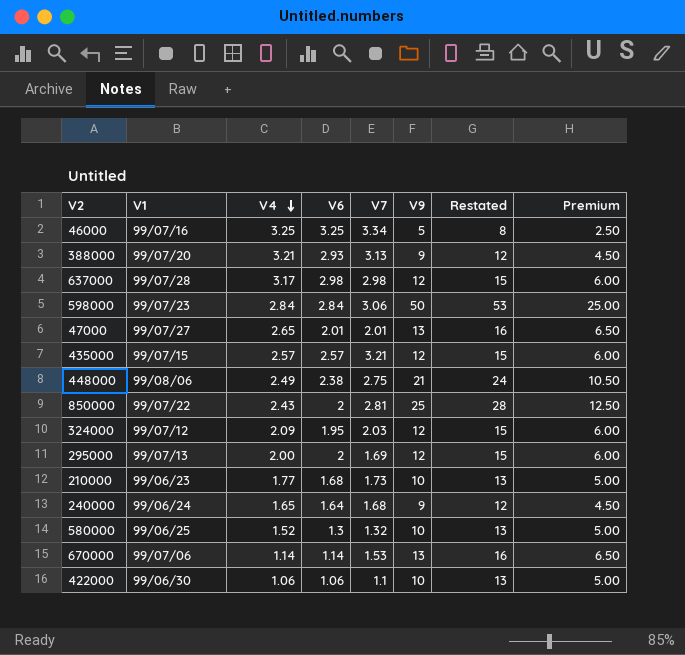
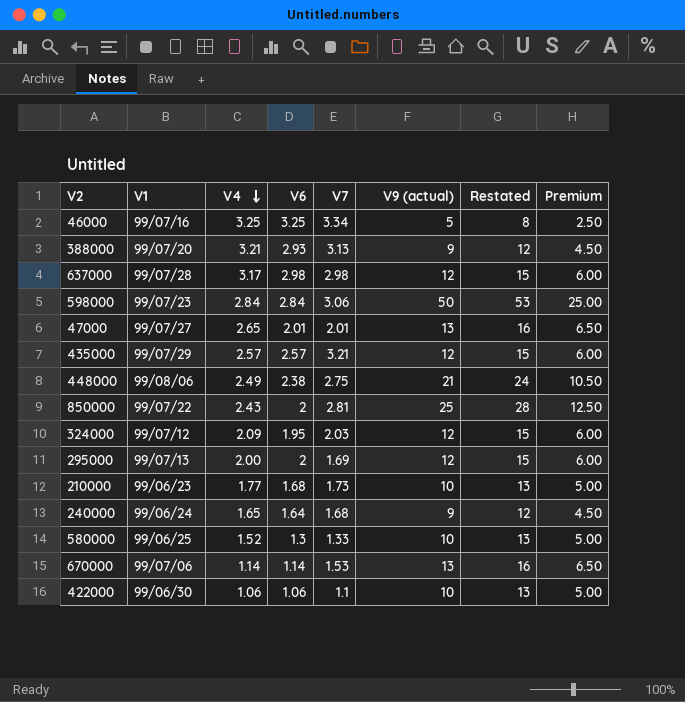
column name: V9 -> V9 (actual)
435000 | V1: 99/07/15 -> 99/07/29
580000 | V7: 1.32 -> 1.33

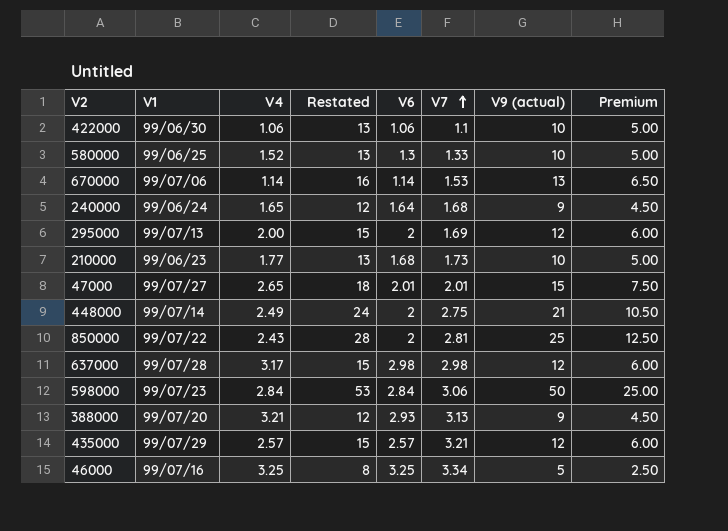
row order: V4 descending -> V7 ascending
column Restated | position: 7 -> 4
row 324000: 99/07/12 | 2.09 | 1.95 | 2.03 | 12 | 15 | 6.00 -> none
47000 | Restated: 16 -> 18
47000 | V9 (actual): 13 -> 15
47000 | Premium: 6.50 -> 7.50
448000 | V1: 99/08/06 -> 99/07/14
448000 | V6: 2.38 -> 2

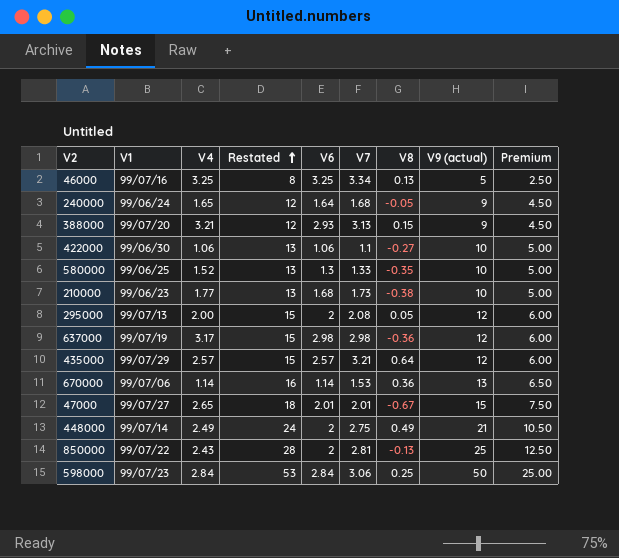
row order: V7 ascending -> Restated ascending
column V8 | position: none -> 7
295000 | V7: 1.69 -> 2.08
637000 | V1: 99/07/28 -> 99/07/19

